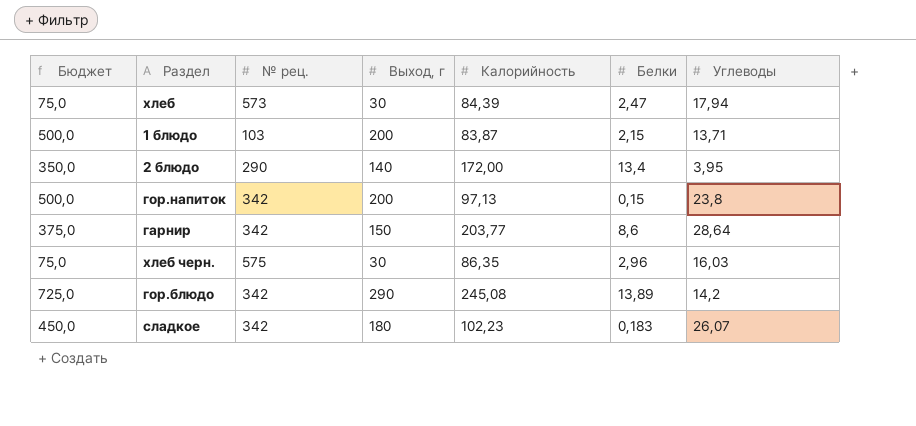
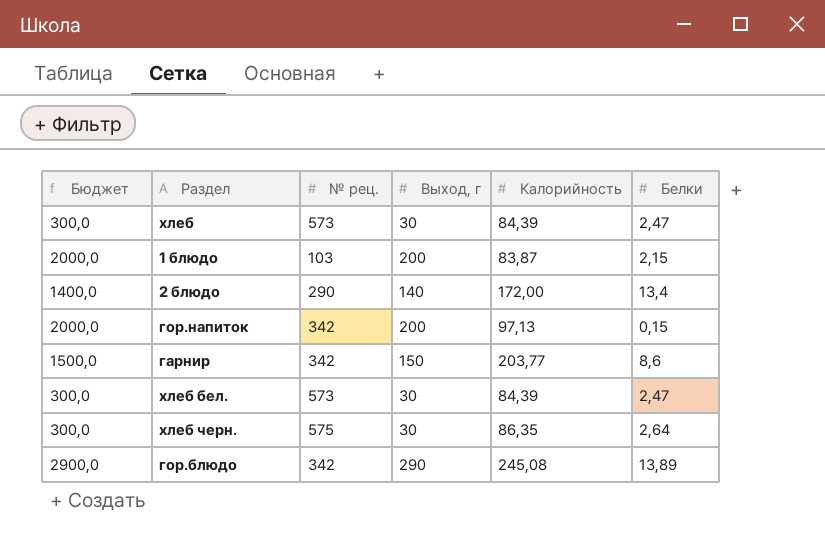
column Углеводы | position: 7 -> none
column Бюджет | formula: [Выход, г] * 2,5 -> [Выход, г] * 10
row сладкое: 450,0 | 342 | 180 | 102,23 | 0,183 | 26,07 -> none
row хлеб бел.: none -> 300,0 | 573 | 30 | 84,39 | 2,47
хлеб черн. | Белки: 2,96 -> 2,64

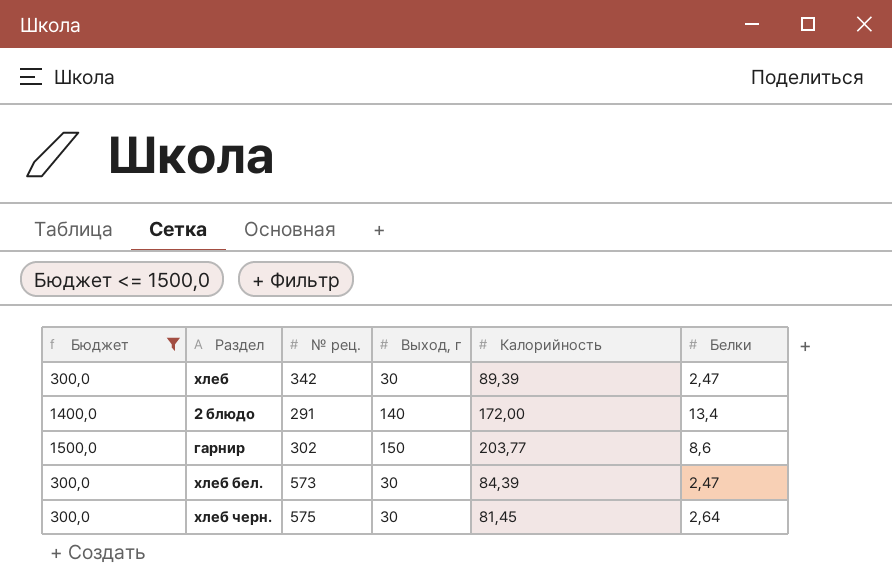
filter: none -> Бюджет <= 1500,0
хлеб | № рец.: 573 -> 342
хлеб | Калорийность: 84,39 -> 89,39
2 блюдо | № рец.: 290 -> 291
гарнир | № рец.: 342 -> 302
хлеб черн. | Калорийность: 86,35 -> 81,45

